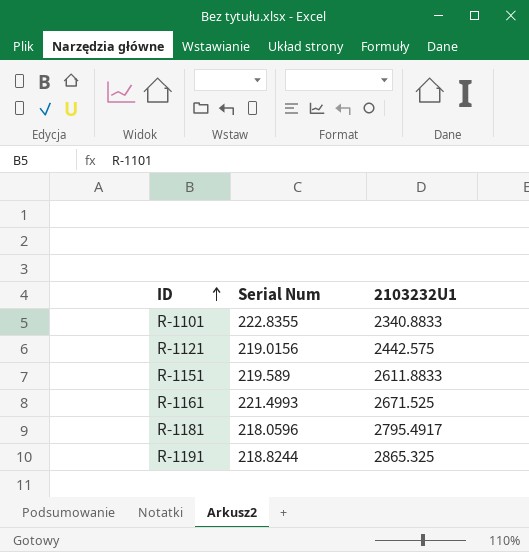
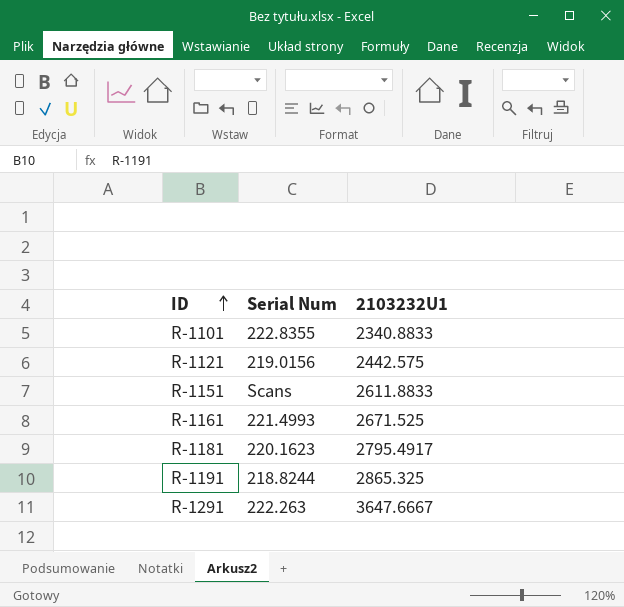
R-1151 | Serial Num: 219.589 -> Scans
R-1181 | Serial Num: 218.0596 -> 220.1623
row R-1291: none -> 222.263 | 3647.6667

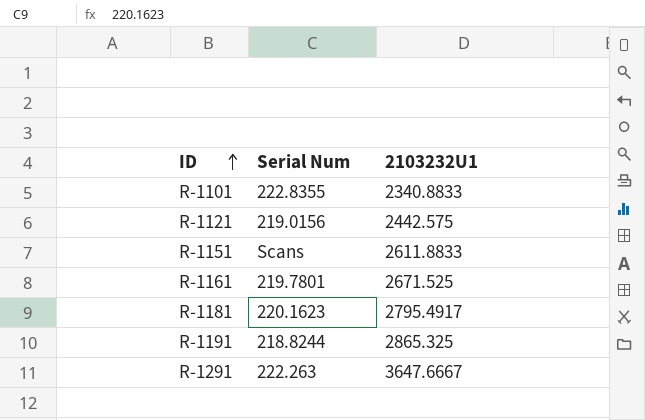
R-1161 | Serial Num: 221.4993 -> 219.7801

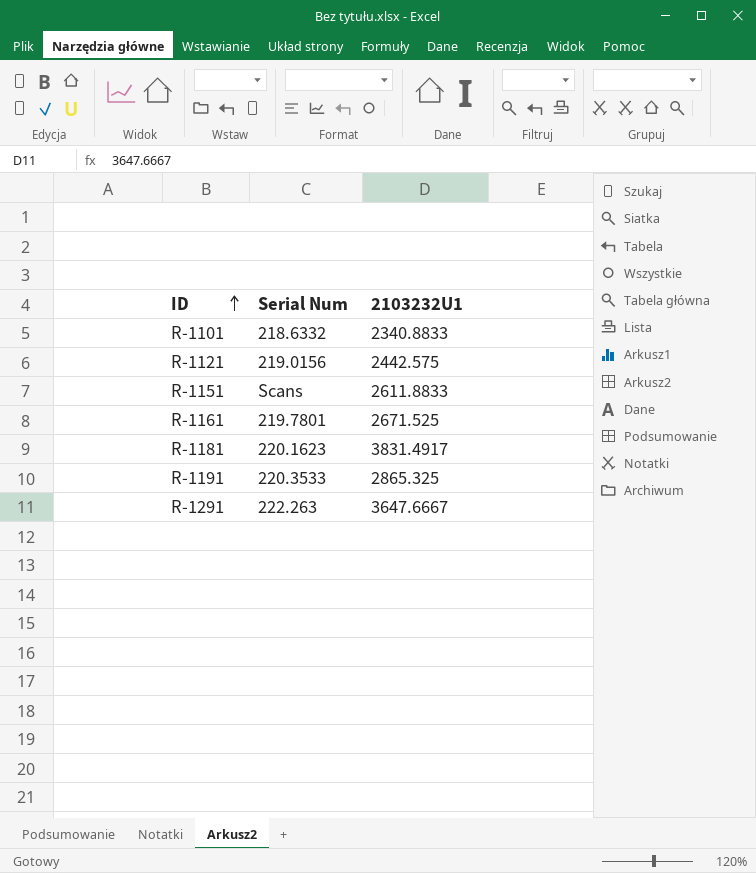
R-1101 | Serial Num: 222.8355 -> 218.6332
R-1181 | 2103232U1: 2795.4917 -> 3831.4917
R-1191 | Serial Num: 218.8244 -> 220.3533

